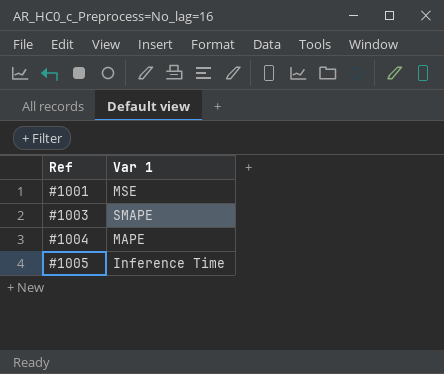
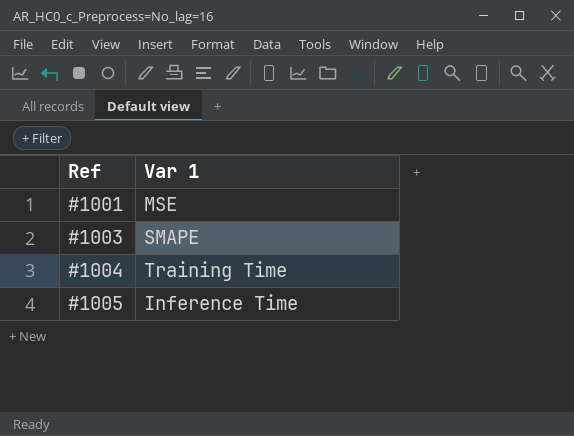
#1004 | Var 1: MAPE -> Training Time

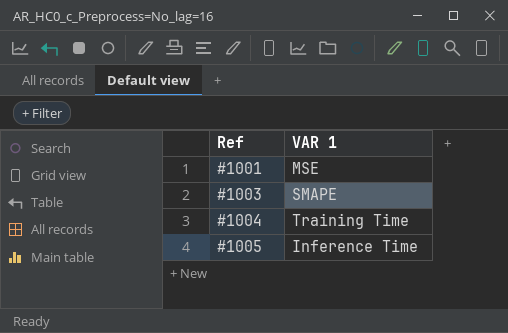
column name: Var 1 -> VAR 1

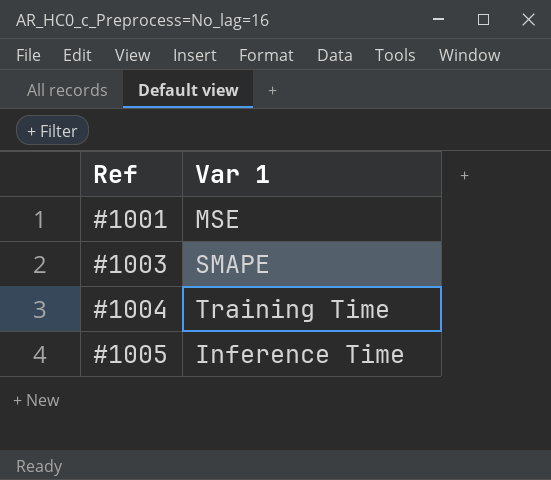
column name: VAR 1 -> Var 1

